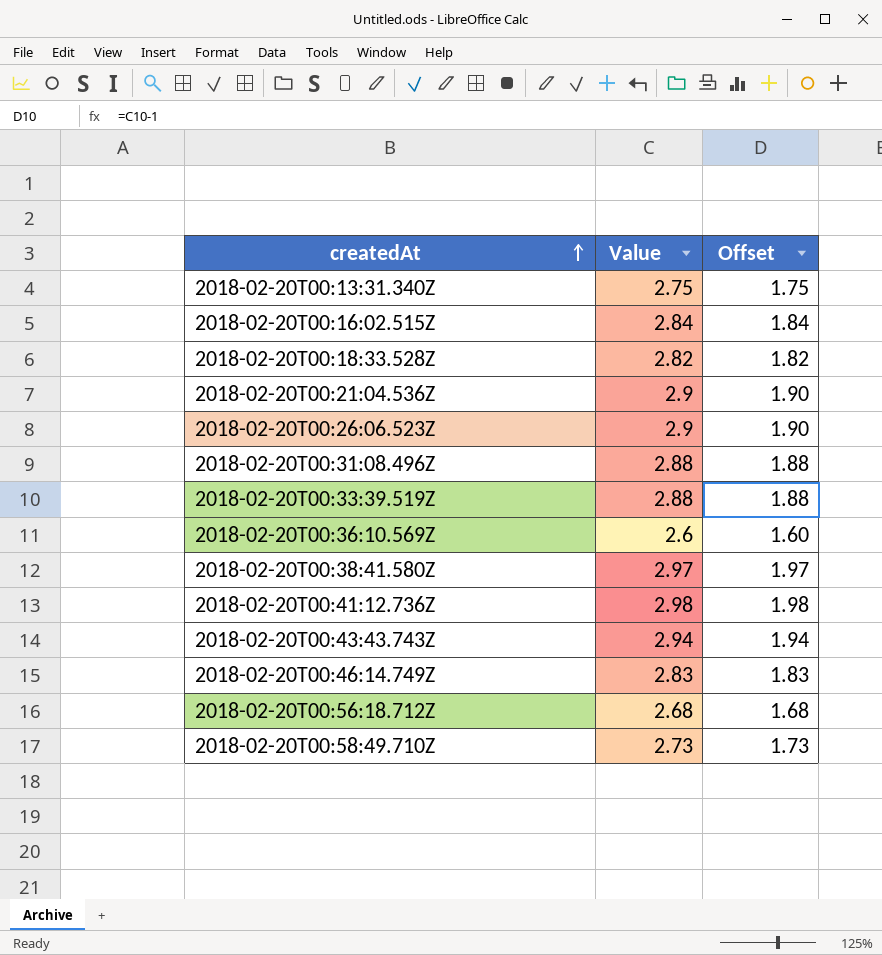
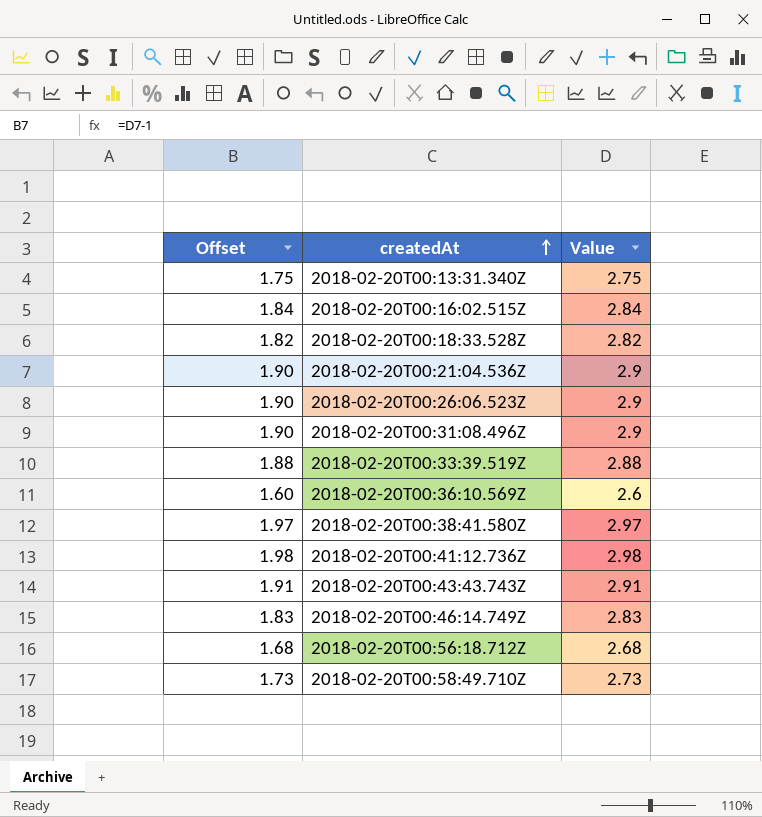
column Offset | position: 3 -> 1
2018-02-20T00:31:08.496Z | Offset: 1.88 -> 1.90
2018-02-20T00:31:08.496Z | Value: 2.88 -> 2.9
2018-02-20T00:43:43.743Z | Offset: 1.94 -> 1.91
2018-02-20T00:43:43.743Z | Value: 2.94 -> 2.91

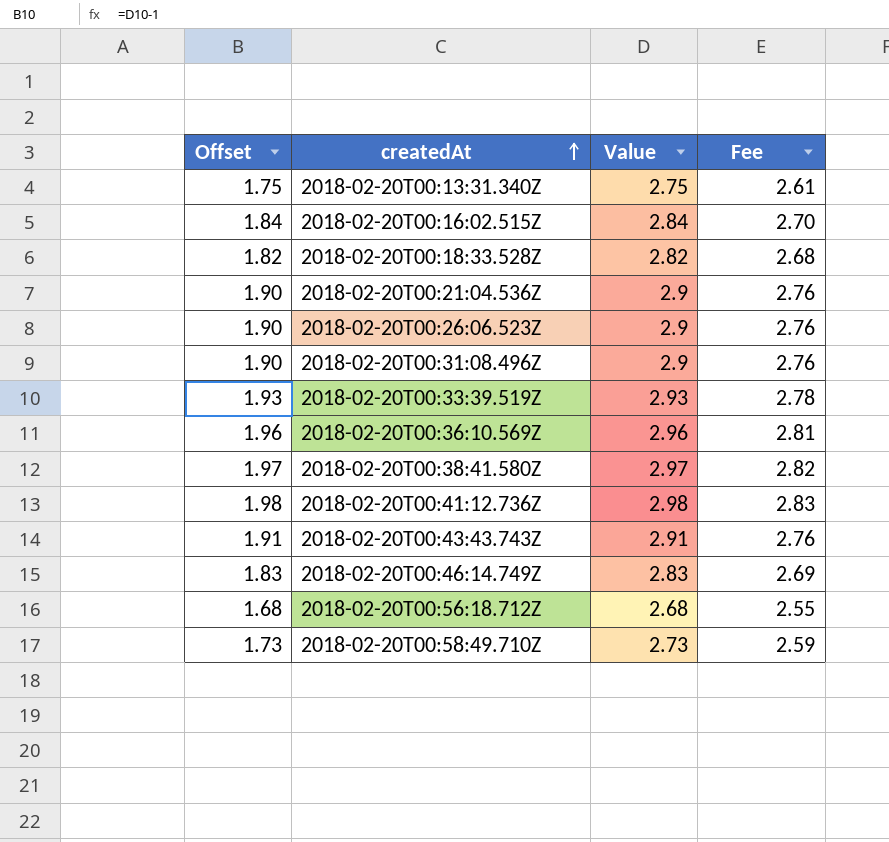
column Fee | formula: none -> [Value] * 0.95
2018-02-20T00:33:39.519Z | Offset: 1.88 -> 1.93
2018-02-20T00:33:39.519Z | Value: 2.88 -> 2.93
2018-02-20T00:36:10.569Z | Offset: 1.60 -> 1.96
2018-02-20T00:36:10.569Z | Value: 2.6 -> 2.96

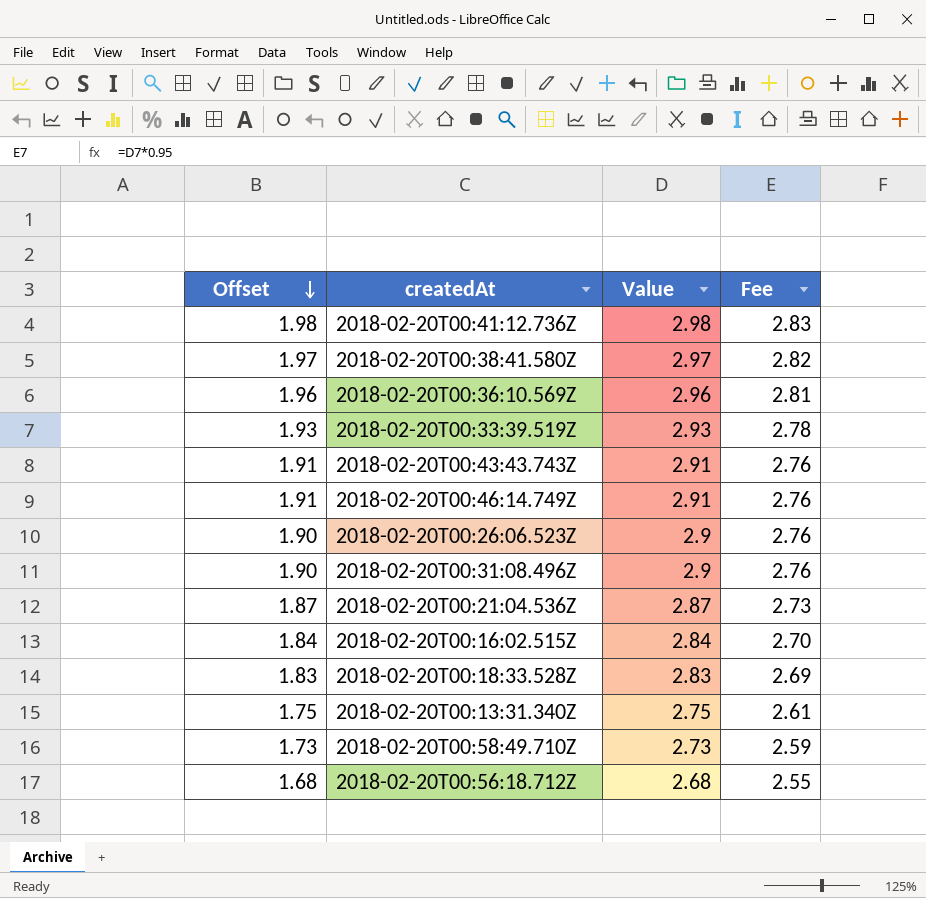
row order: createdAt ascending -> Offset descending
2018-02-20T00:46:14.749Z | Offset: 1.83 -> 1.91
2018-02-20T00:46:14.749Z | Value: 2.83 -> 2.91
2018-02-20T00:46:14.749Z | Fee: 2.69 -> 2.76
2018-02-20T00:21:04.536Z | Offset: 1.90 -> 1.87
2018-02-20T00:21:04.536Z | Value: 2.9 -> 2.87
2018-02-20T00:21:04.536Z | Fee: 2.76 -> 2.73
2018-02-20T00:18:33.528Z | Offset: 1.82 -> 1.83
2018-02-20T00:18:33.528Z | Value: 2.82 -> 2.83
2018-02-20T00:18:33.528Z | Fee: 2.68 -> 2.69

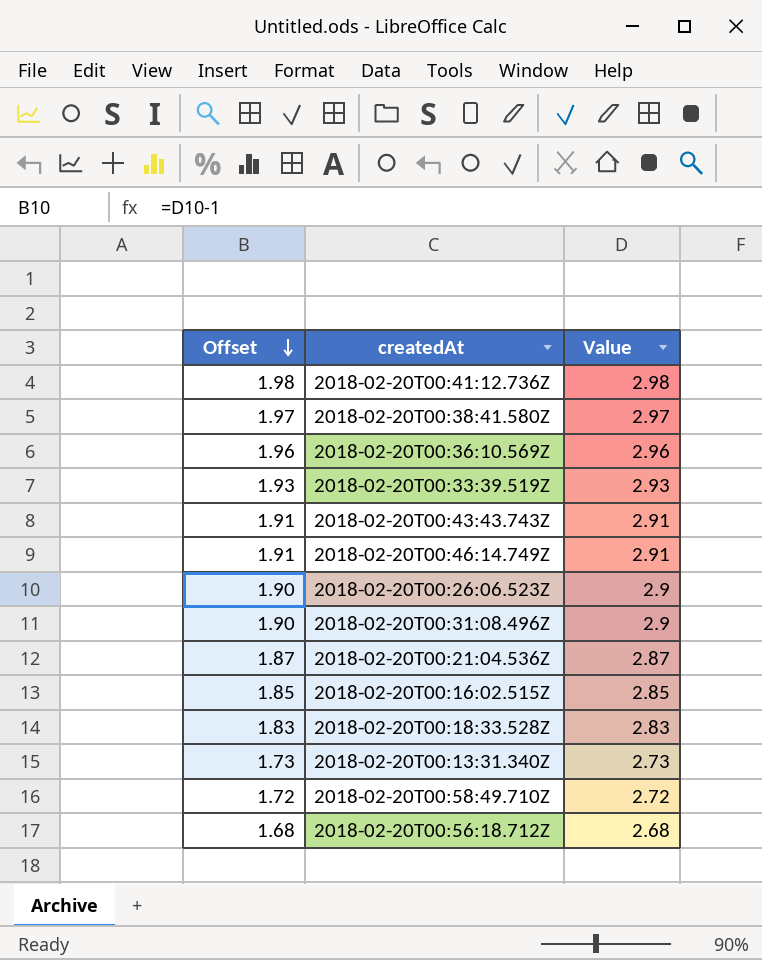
column Fee | formula: [Value] * 0.95 -> none
2018-02-20T00:16:02.515Z | Offset: 1.84 -> 1.85
2018-02-20T00:16:02.515Z | Value: 2.84 -> 2.85
2018-02-20T00:13:31.340Z | Offset: 1.75 -> 1.73
2018-02-20T00:13:31.340Z | Value: 2.75 -> 2.73
2018-02-20T00:58:49.710Z | Offset: 1.73 -> 1.72
2018-02-20T00:58:49.710Z | Value: 2.73 -> 2.72

